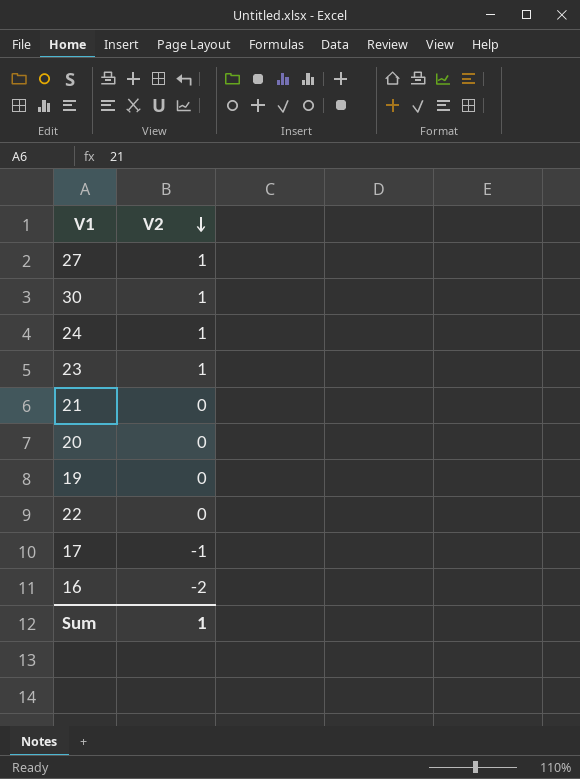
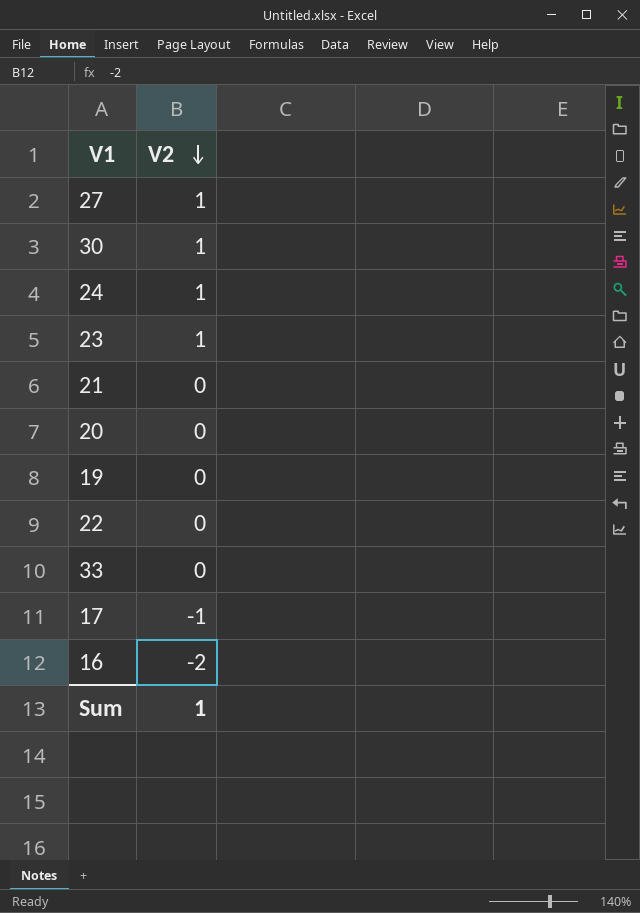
row 33: none -> 0

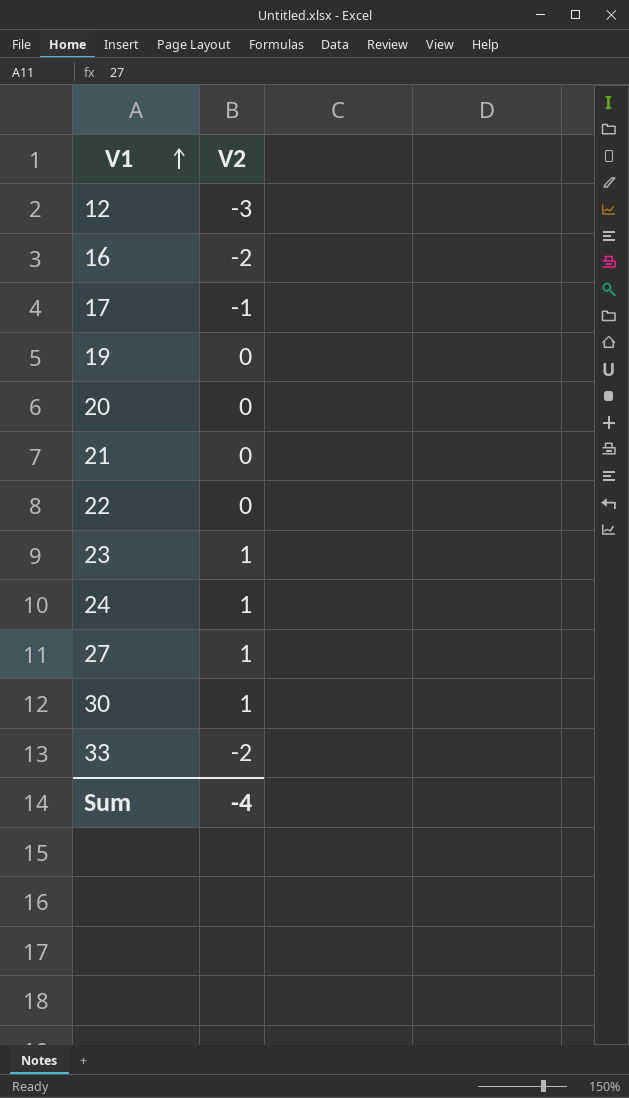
row order: V2 descending -> V1 ascending
row 12: none -> -3
33 | V2: 0 -> -2
Sum | V2: 1 -> -4

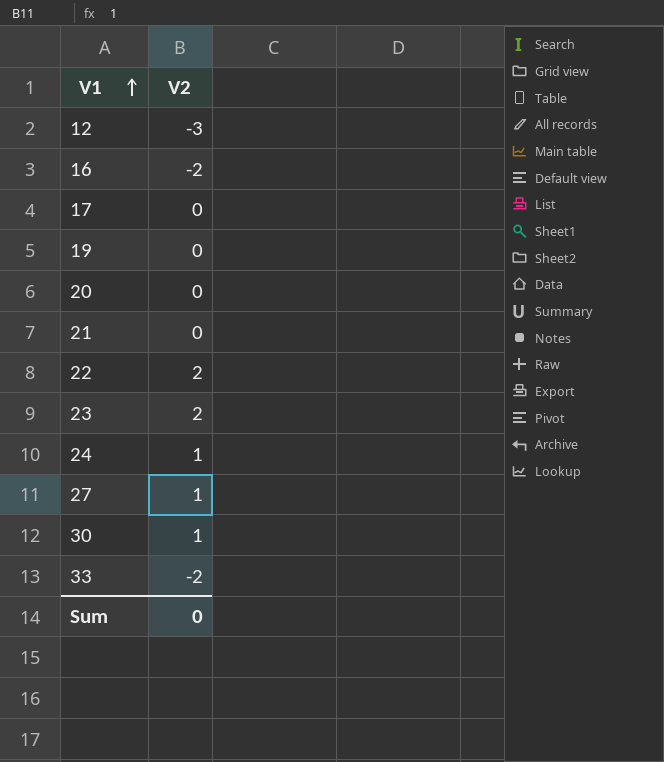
17 | V2: -1 -> 0
22 | V2: 0 -> 2
23 | V2: 1 -> 2
Sum | V2: -4 -> 0

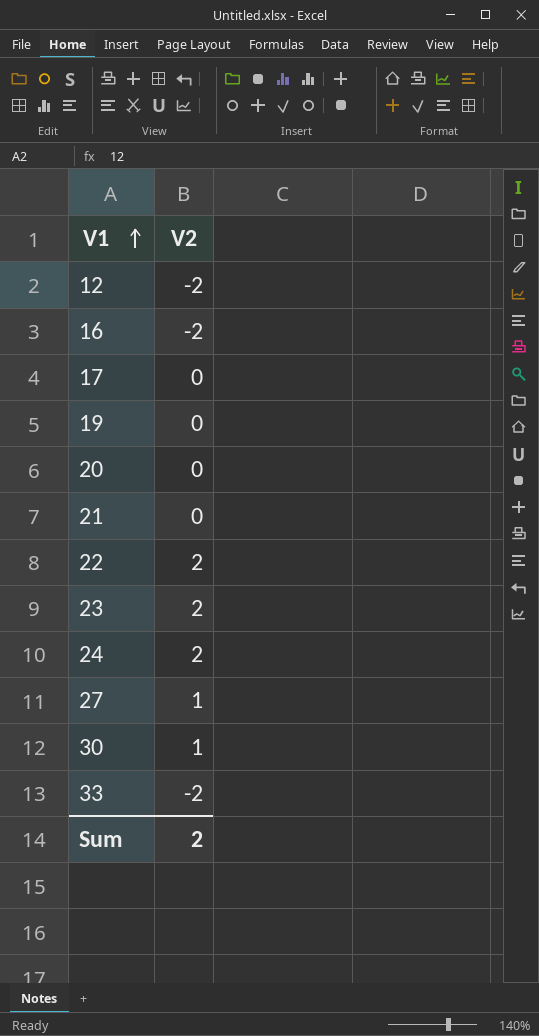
12 | V2: -3 -> -2
24 | V2: 1 -> 2
Sum | V2: 0 -> 2

